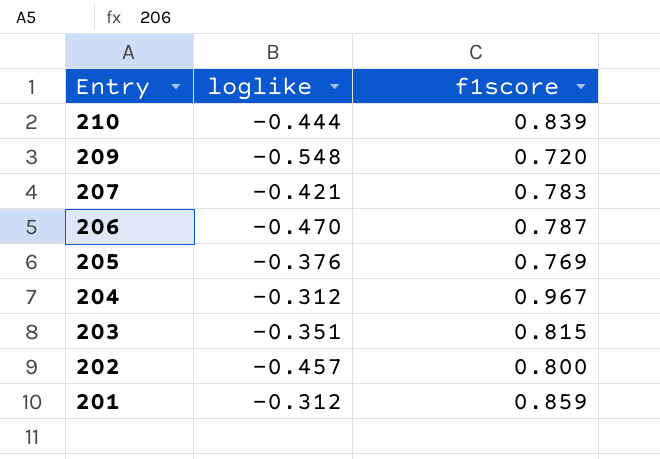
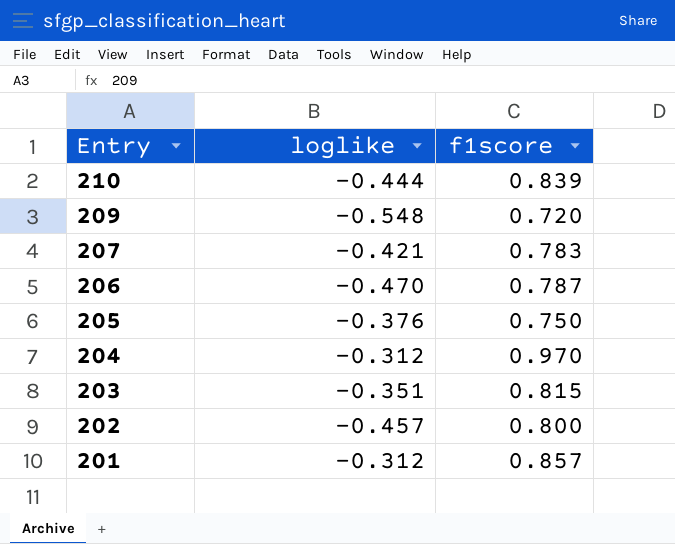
205 | f1score: 0.769 -> 0.750
204 | f1score: 0.967 -> 0.970
201 | f1score: 0.859 -> 0.857

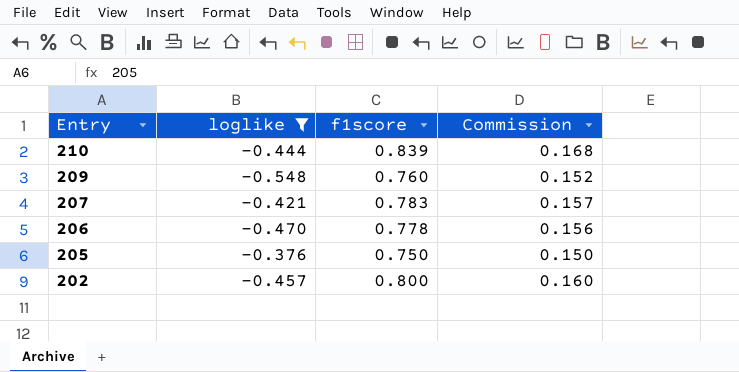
filter: none -> loglike <= -0.376
column Commission | formula: none -> [f1score] * 0.2
209 | f1score: 0.720 -> 0.760
206 | f1score: 0.787 -> 0.778

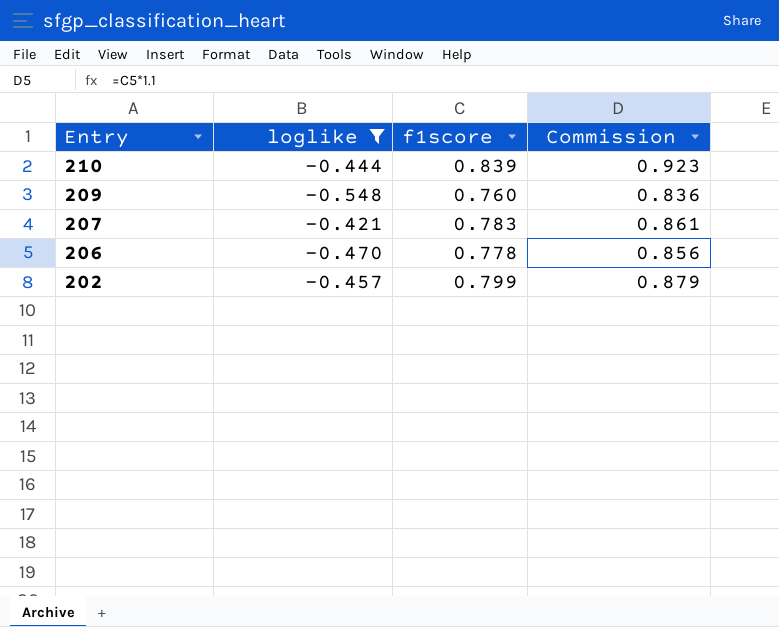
column Commission | formula: [f1score] * 0.2 -> [f1score] * 1.1
row 205: -0.376 | 0.750 | 0.150 -> none
202 | f1score: 0.800 -> 0.799

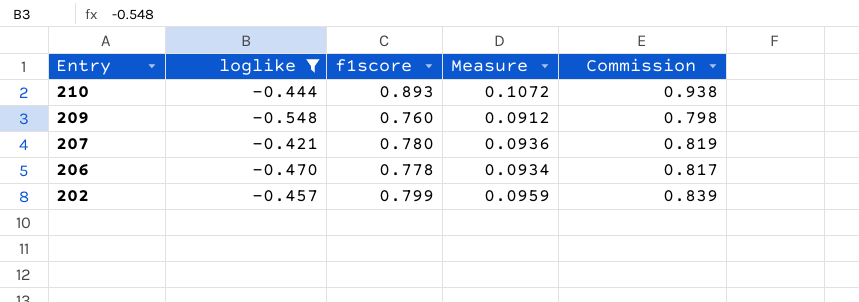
column Measure | formula: none -> [f1score] * 0.12
column Commission | formula: [f1score] * 1.1 -> [f1score] * 1.05
210 | f1score: 0.839 -> 0.893
207 | f1score: 0.783 -> 0.780

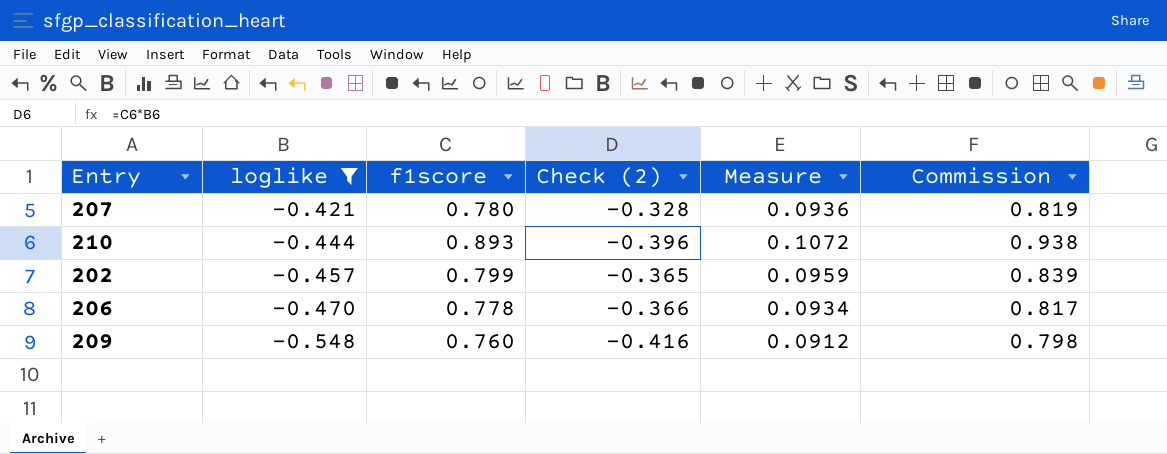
row order: Entry descending -> loglike descending
column Check (2) | formula: none -> [loglike] * [f1score]

